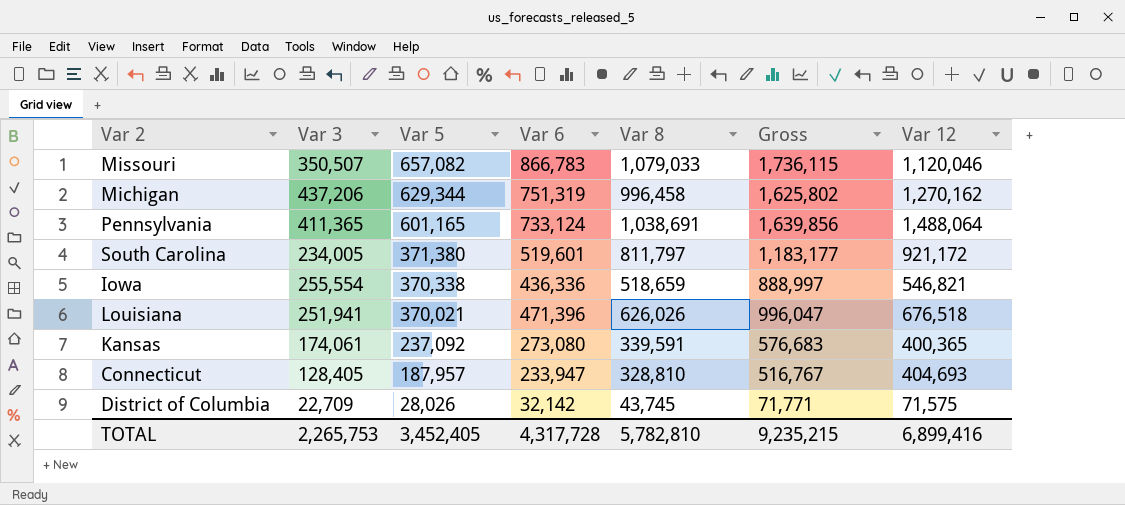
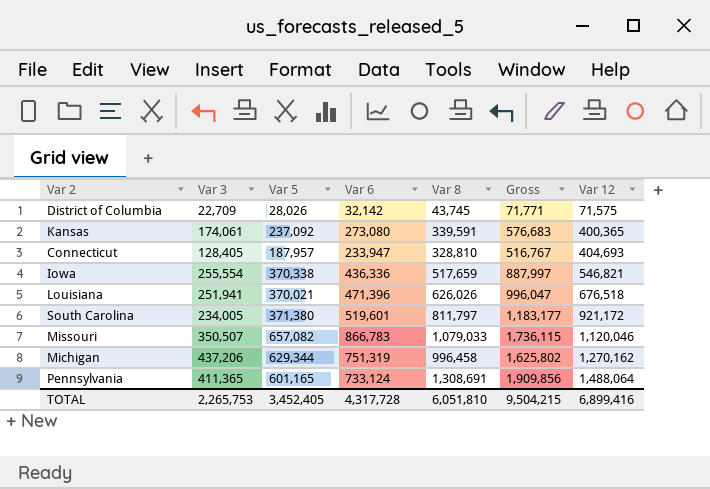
row order: Var 5 descending -> Var 12 ascending
Iowa | Var 8: 518,659 -> 517,659
Iowa | Gross: 888,997 -> 887,997
Pennsylvania | Var 8: 1,038,691 -> 1,308,691
Pennsylvania | Gross: 1,639,856 -> 1,909,856
TOTAL | Var 8: 5,782,810 -> 6,051,810
TOTAL | Gross: 9,235,215 -> 9,504,215

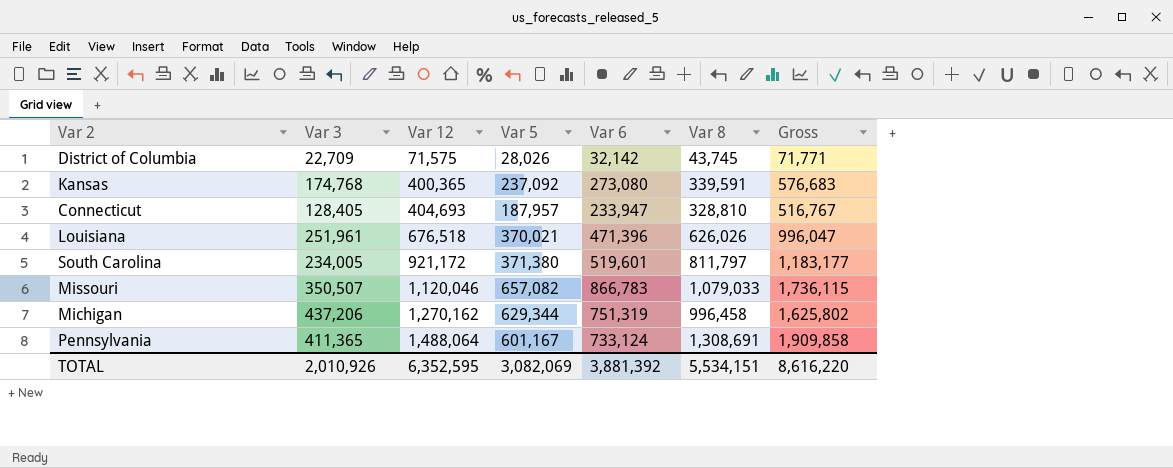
column Var 12 | position: 7 -> 3
row Iowa: 255,554 | 370,338 | 436,336 | 517,659 | 887,997 | 546,821 -> none
Kansas | Var 3: 174,061 -> 174,768
Louisiana | Var 3: 251,941 -> 251,961
Pennsylvania | Var 5: 601,165 -> 601,167
Pennsylvania | Gross: 1,909,856 -> 1,909,858
TOTAL | Var 3: 2,265,753 -> 2,010,926
TOTAL | Var 12: 6,899,416 -> 6,352,595
TOTAL | Var 5: 3,452,405 -> 3,082,069
TOTAL | Var 6: 4,317,728 -> 3,881,392
TOTAL | Var 8: 6,051,810 -> 5,534,151
TOTAL | Gross: 9,504,215 -> 8,616,220

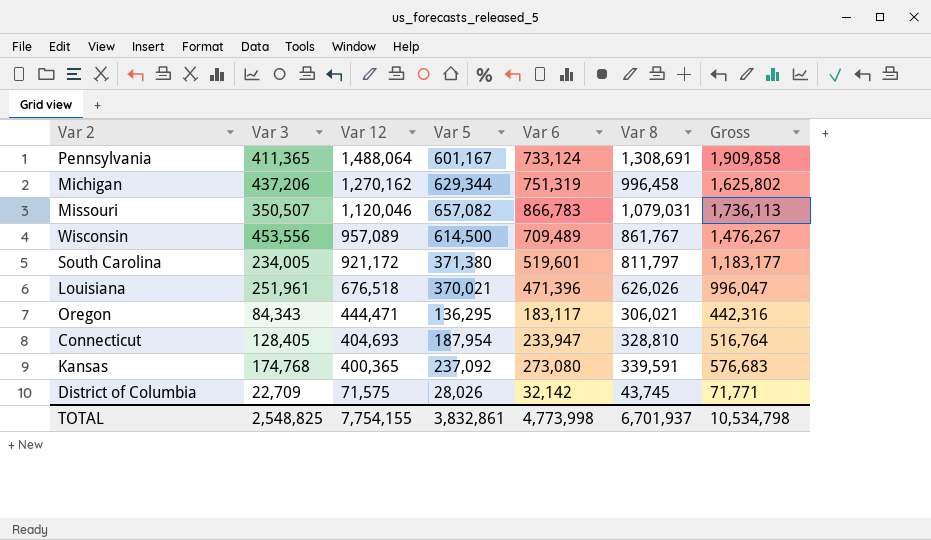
row order: Var 12 ascending -> Var 12 descending
Missouri | Var 8: 1,079,033 -> 1,079,031
Missouri | Gross: 1,736,115 -> 1,736,113
row Wisconsin: none -> 453,556 | 957,089 | 614,500 | 709,489 | 861,767 | 1,476,267
row Oregon: none -> 84,343 | 444,471 | 136,295 | 183,117 | 306,021 | 442,316
Connecticut | Var 5: 187,957 -> 187,954
Connecticut | Gross: 516,767 -> 516,764
TOTAL | Var 3: 2,010,926 -> 2,548,825
TOTAL | Var 12: 6,352,595 -> 7,754,155
TOTAL | Var 5: 3,082,069 -> 3,832,861
TOTAL | Var 6: 3,881,392 -> 4,773,998
TOTAL | Var 8: 5,534,151 -> 6,701,937
TOTAL | Gross: 8,616,220 -> 10,534,798

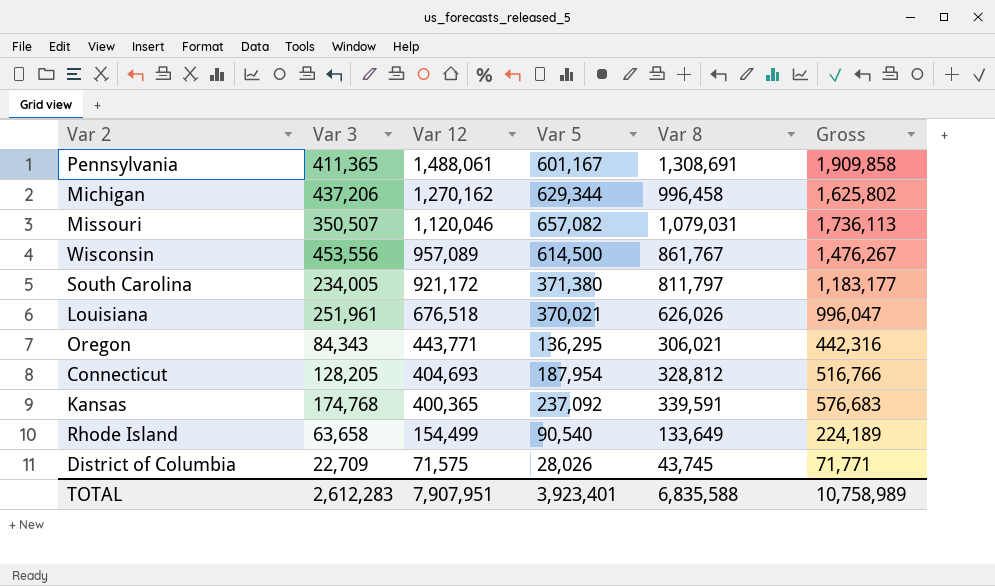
column Var 6 | position: 5 -> none
Pennsylvania | Var 12: 1,488,064 -> 1,488,061
Oregon | Var 12: 444,471 -> 443,771
Connecticut | Var 3: 128,405 -> 128,205
Connecticut | Var 8: 328,810 -> 328,812
Connecticut | Gross: 516,764 -> 516,766
row Rhode Island: none -> 63,658 | 154,499 | 90,540 | 133,649 | 224,189
TOTAL | Var 3: 2,548,825 -> 2,612,283
TOTAL | Var 12: 7,754,155 -> 7,907,951
TOTAL | Var 5: 3,832,861 -> 3,923,401
TOTAL | Var 8: 6,701,937 -> 6,835,588
TOTAL | Gross: 10,534,798 -> 10,758,989

